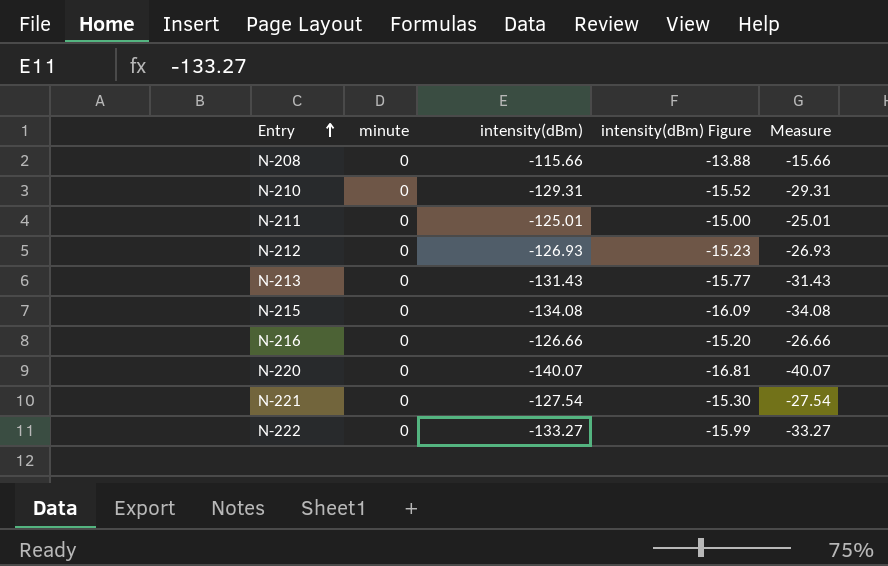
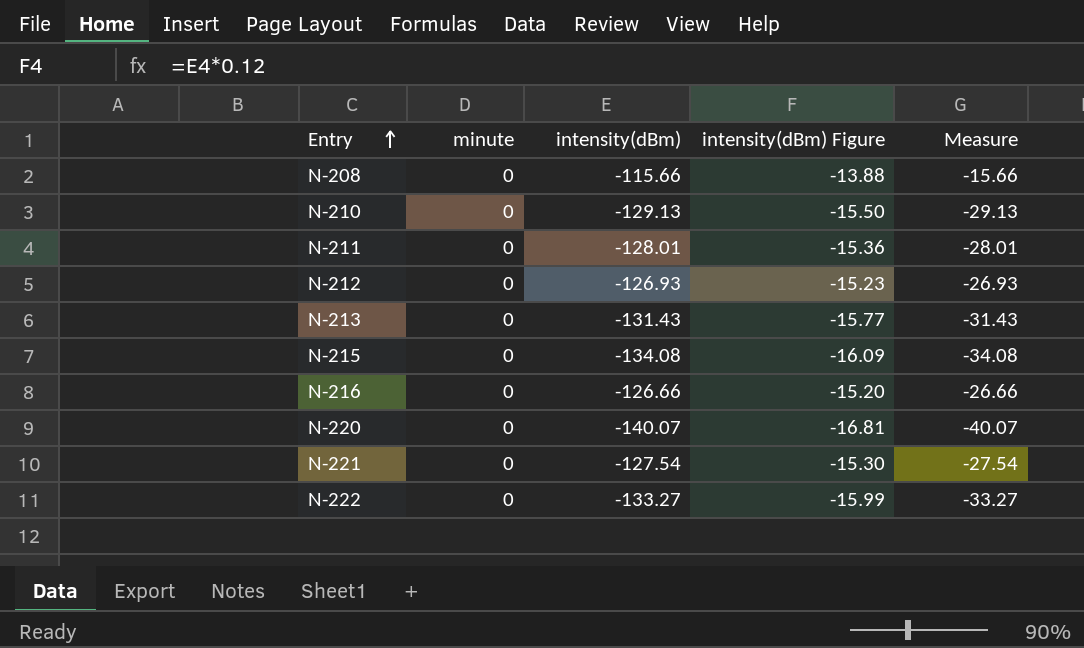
N-210 | intensity(dBm): -129.31 -> -129.13
N-210 | intensity(dBm) Figure: -15.52 -> -15.50
N-210 | Measure: -29.31 -> -29.13
N-211 | intensity(dBm): -125.01 -> -128.01
N-211 | intensity(dBm) Figure: -15.00 -> -15.36
N-211 | Measure: -25.01 -> -28.01

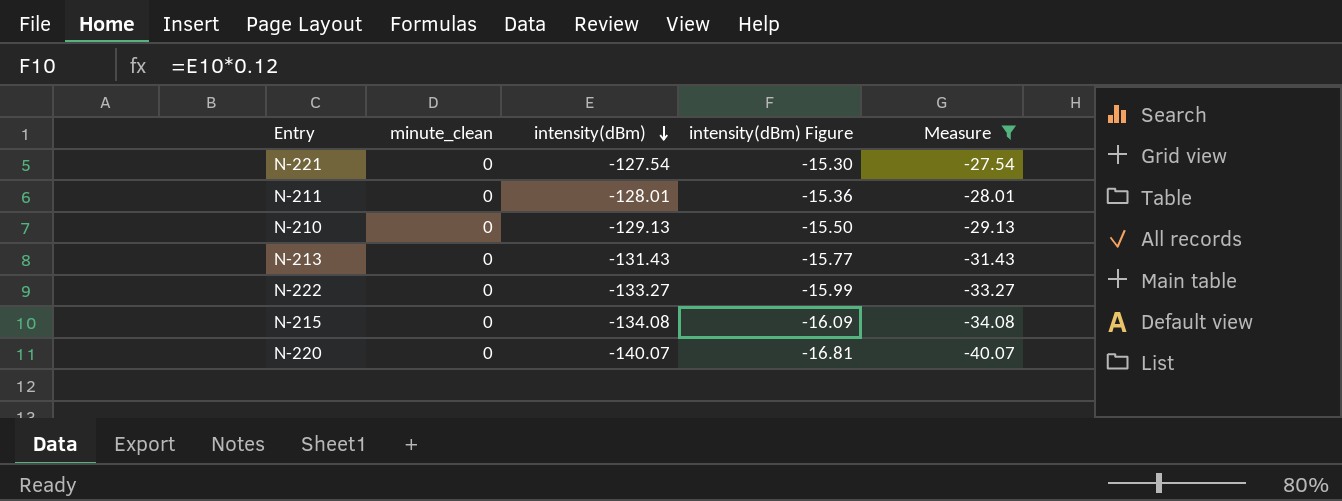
filter: none -> Measure <= -27.54
row order: Entry ascending -> intensity(dBm) descending
column name: minute -> minute_clean

